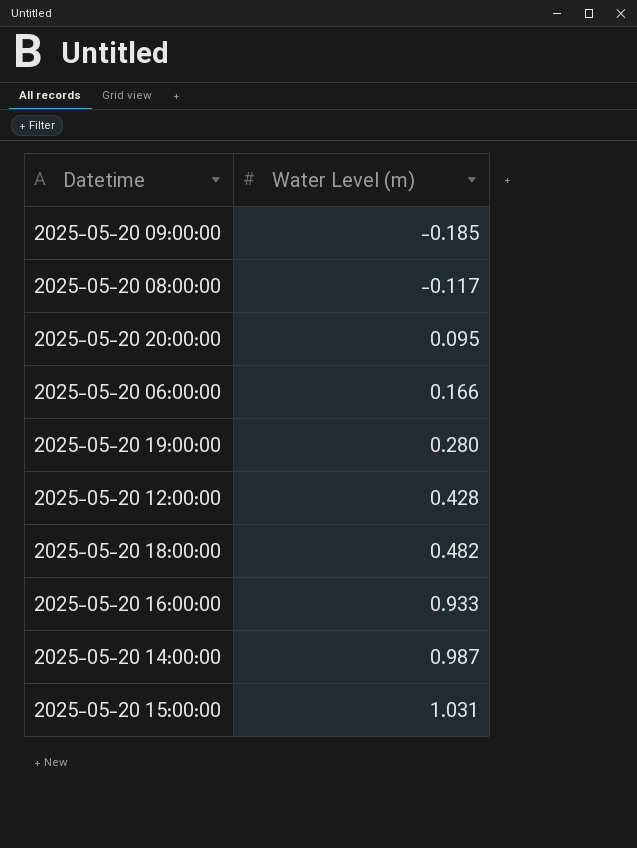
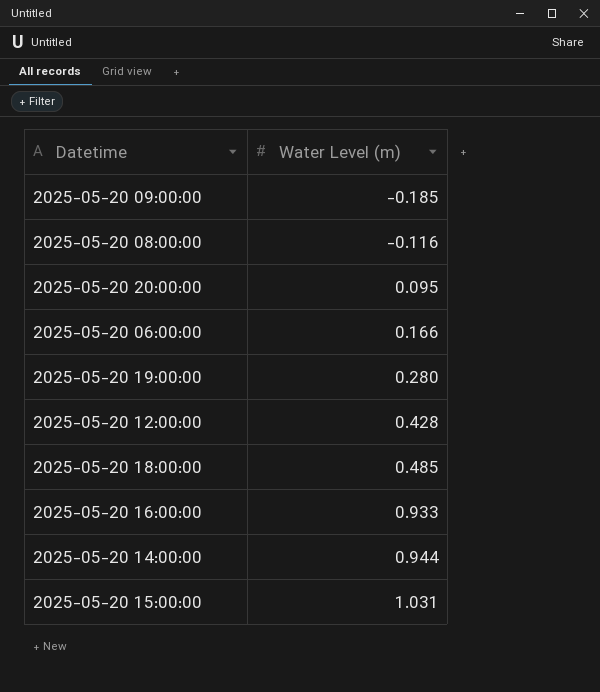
2025-05-20 08:00:00 | Water Level (m): -0.117 -> -0.116
2025-05-20 18:00:00 | Water Level (m): 0.482 -> 0.485
2025-05-20 14:00:00 | Water Level (m): 0.987 -> 0.944

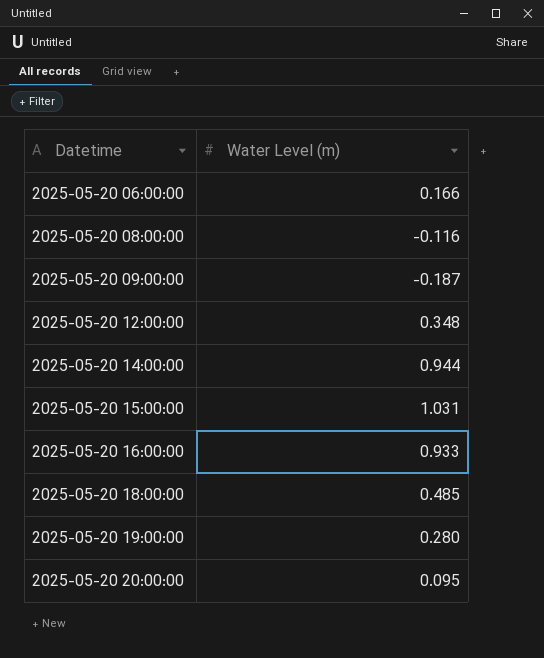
row order: Water Level (m) ascending -> Datetime ascending
2025-05-20 09:00:00 | Water Level (m): -0.185 -> -0.187
2025-05-20 12:00:00 | Water Level (m): 0.428 -> 0.348

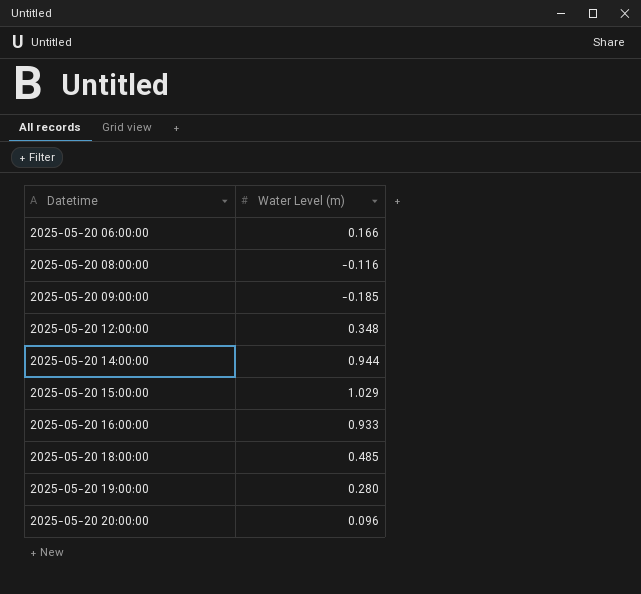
2025-05-20 09:00:00 | Water Level (m): -0.187 -> -0.185
2025-05-20 15:00:00 | Water Level (m): 1.031 -> 1.029
2025-05-20 20:00:00 | Water Level (m): 0.095 -> 0.096

